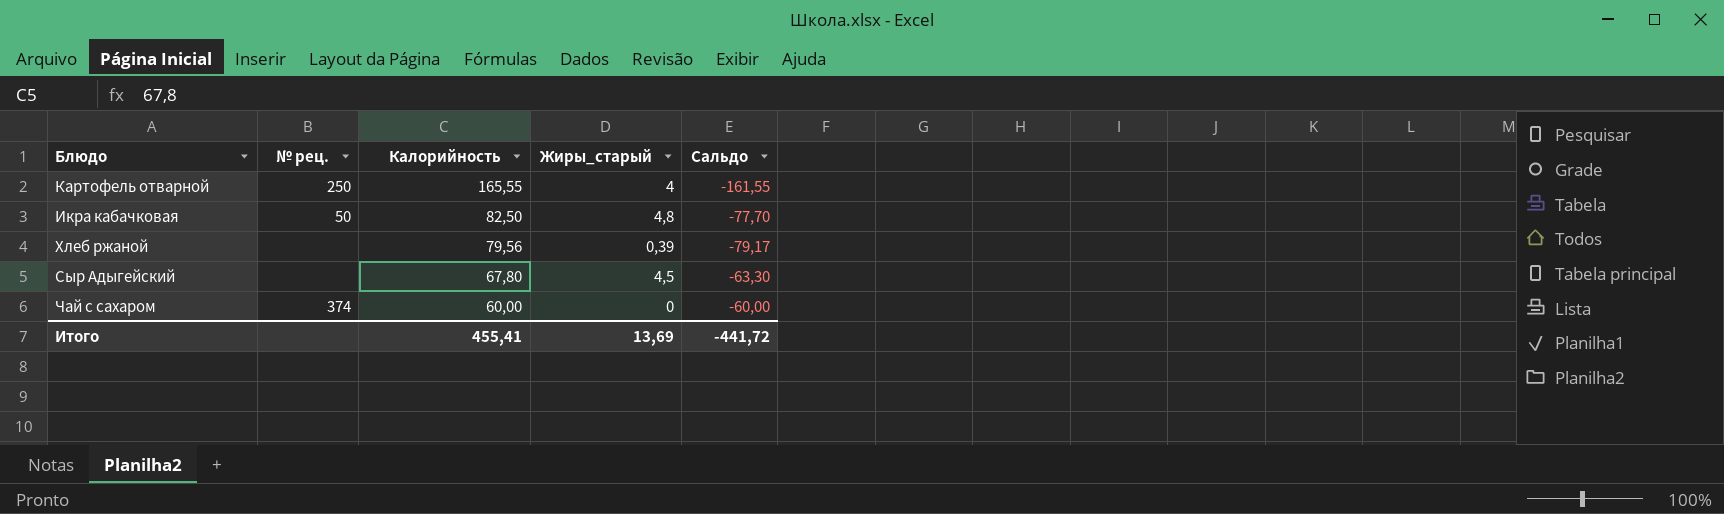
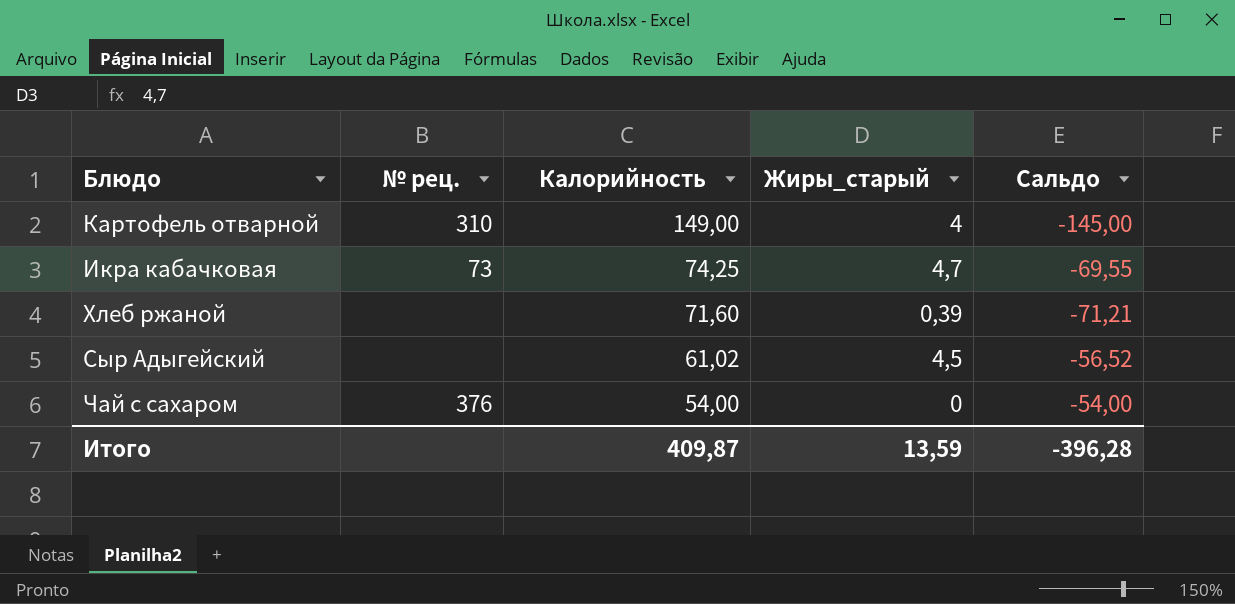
Картофель отварной | № рец.: 250 -> 310
Картофель отварной | Калорийность: 165,55 -> 149,00
Картофель отварной | Сальдо: -161,55 -> -145,00
Икра кабачковая | № рец.: 50 -> 73
Икра кабачковая | Калорийность: 82,50 -> 74,25
Икра кабачковая | Жиры_старый: 4,8 -> 4,7
Икра кабачковая | Сальдо: -77,70 -> -69,55
Хлеб ржаной | Калорийность: 79,56 -> 71,60
Хлеб ржаной | Сальдо: -79,17 -> -71,21
Сыр Адыгейский | Калорийность: 67,80 -> 61,02
Сыр Адыгейский | Сальдо: -63,30 -> -56,52
Чай с сахаром | № рец.: 374 -> 376
Чай с сахаром | Калорийность: 60,00 -> 54,00
Чай с сахаром | Сальдо: -60,00 -> -54,00
Итого | Калорийность: 455,41 -> 409,87
Итого | Жиры_старый: 13,69 -> 13,59
Итого | Сальдо: -441,72 -> -396,28

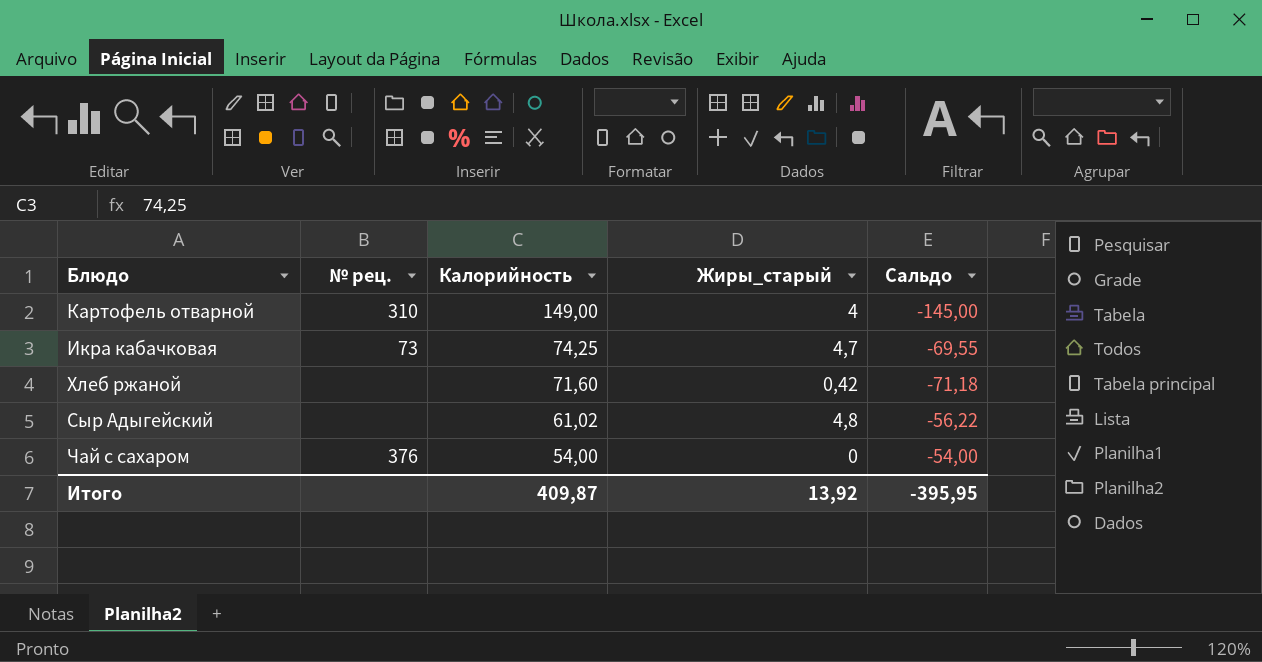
Хлеб ржаной | Жиры_старый: 0,39 -> 0,42
Хлеб ржаной | Сальдо: -71,21 -> -71,18
Сыр Адыгейский | Жиры_старый: 4,5 -> 4,8
Сыр Адыгейский | Сальдо: -56,52 -> -56,22
Итого | Жиры_старый: 13,59 -> 13,92
Итого | Сальдо: -396,28 -> -395,95

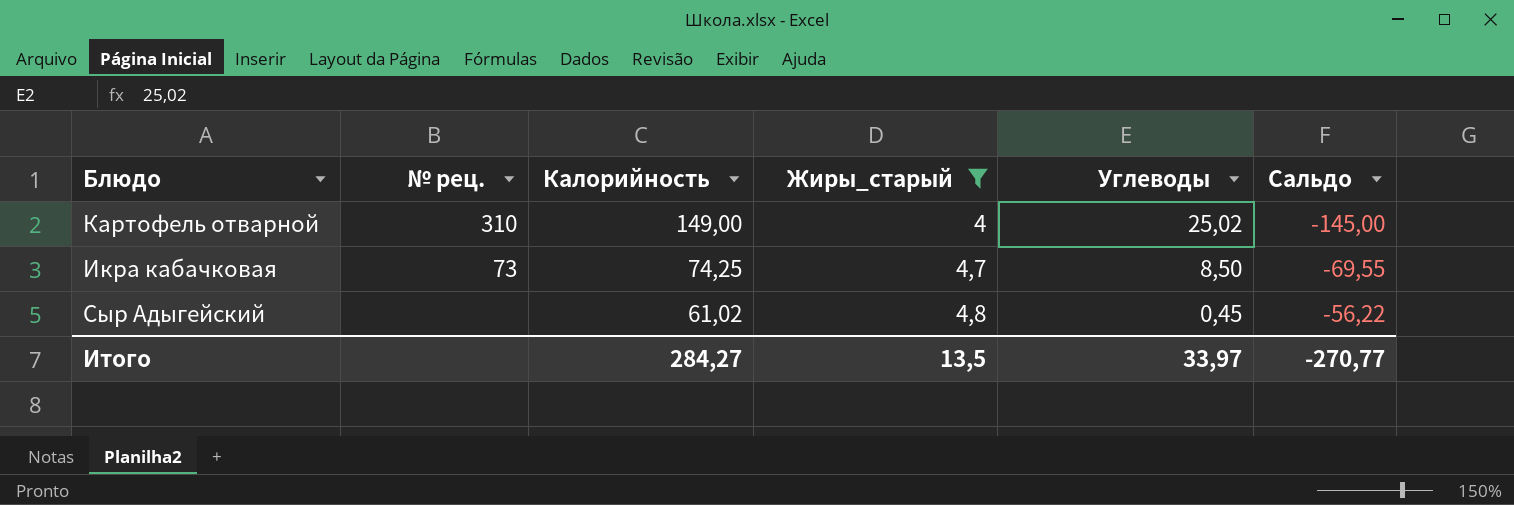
filter: none -> Жиры_старый >= 4
column Углеводы | position: none -> 5
Итого | Калорийность: 409,87 -> 284,27
Итого | Жиры_старый: 13,92 -> 13,5
Итого | Сальдо: -395,95 -> -270,77

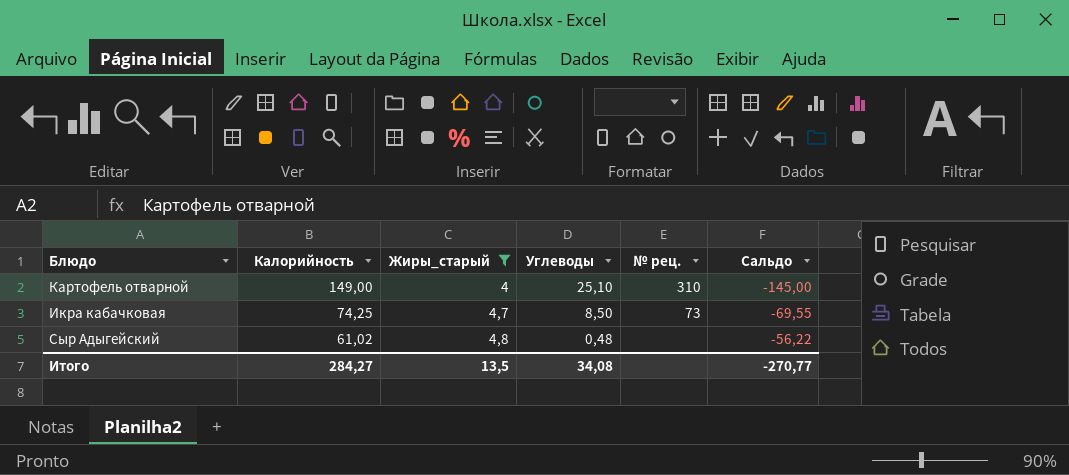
column № рец. | position: 2 -> 5
Картофель отварной | Углеводы: 25,02 -> 25,10
Сыр Адыгейский | Углеводы: 0,45 -> 0,48
Итого | Углеводы: 33,97 -> 34,08

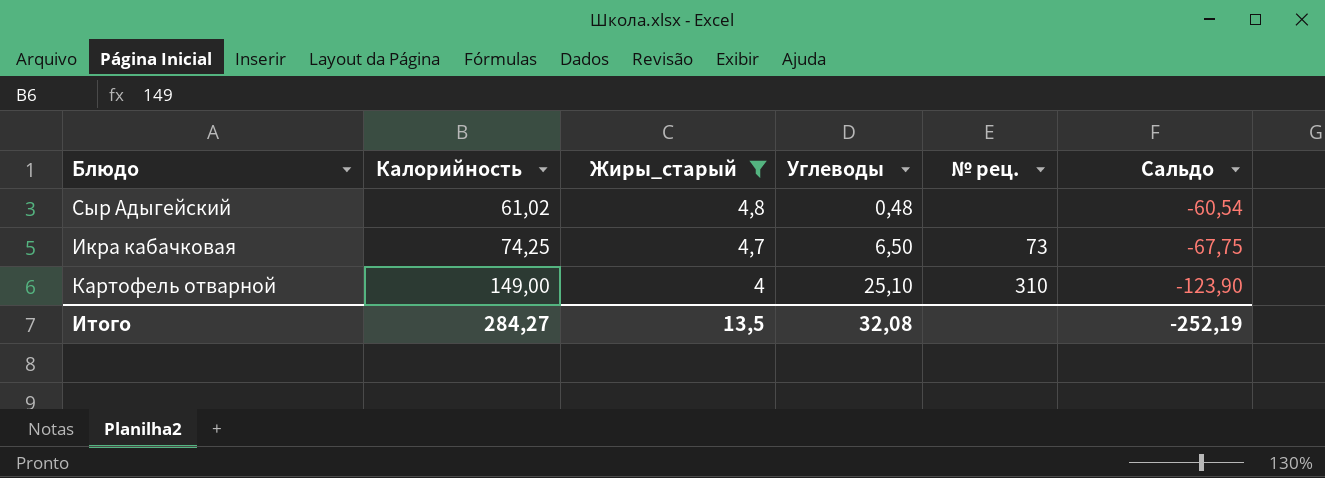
row order: Калорийность descending -> Калорийность ascending
column Сальдо | formula: [Жиры_старый] - [Калорийность] -> [Углеводы] - [Калорийность]
Икра кабачковая | Углеводы: 8,50 -> 6,50
Итого | Углеводы: 34,08 -> 32,08
Итого | Сальдо: -270,77 -> -252,19

